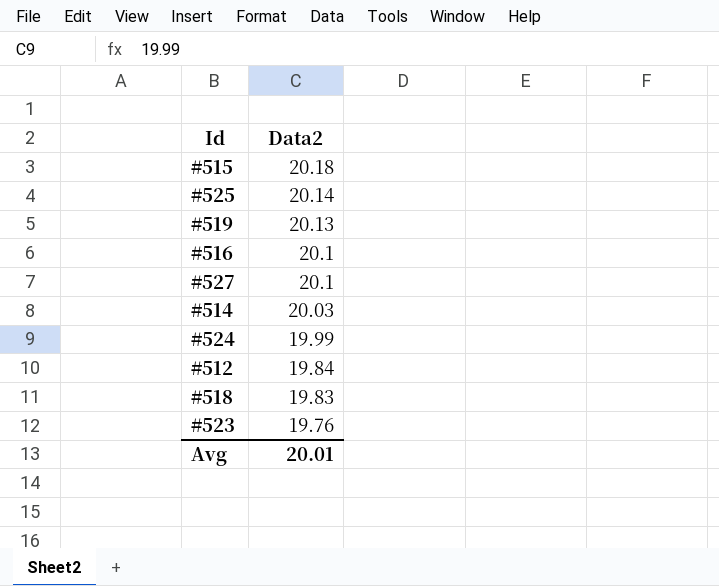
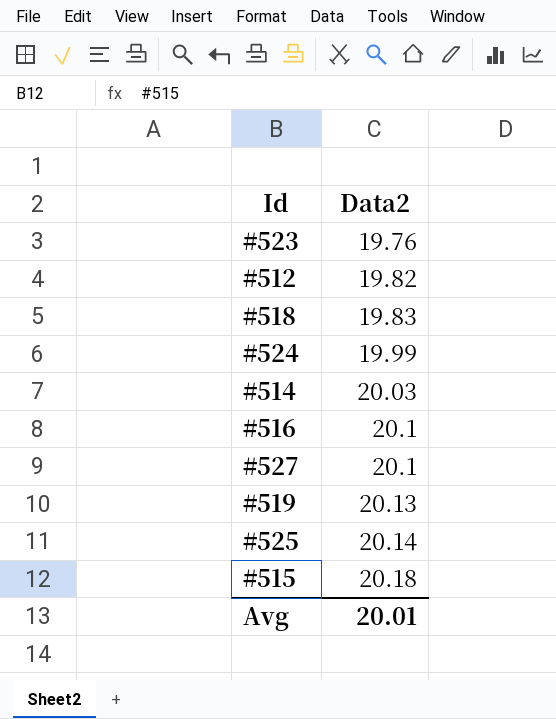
row order: Data2 descending -> Data2 ascending
#512 | Data2: 19.84 -> 19.82

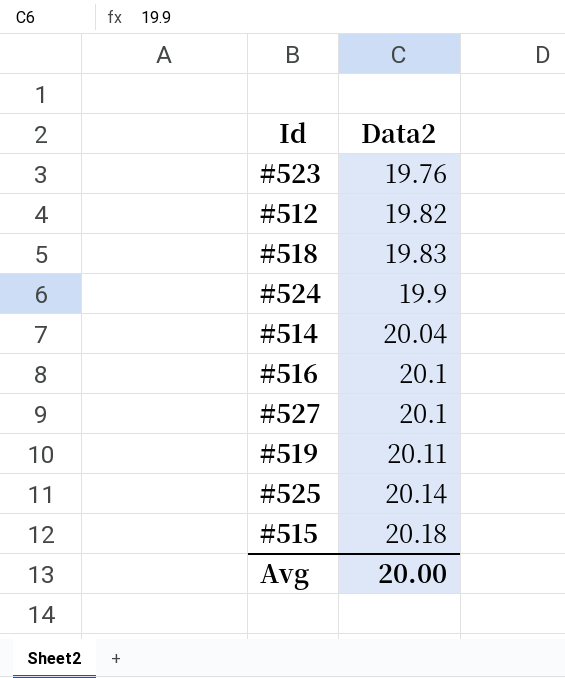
#524 | Data2: 19.99 -> 19.9
#514 | Data2: 20.03 -> 20.04
#519 | Data2: 20.13 -> 20.11
Avg | Data2: 20.01 -> 20.00

